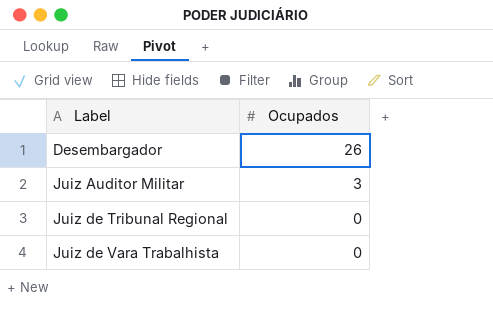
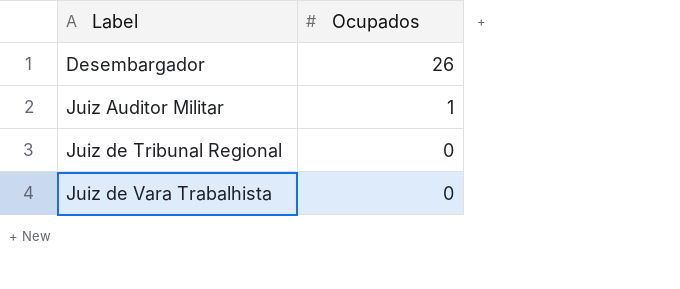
Juiz Auditor Militar | Ocupados: 3 -> 1

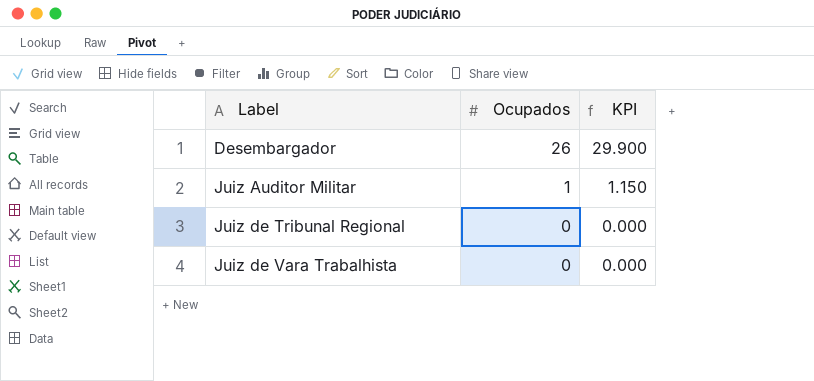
column KPI | formula: none -> [Ocupados] * 1.15

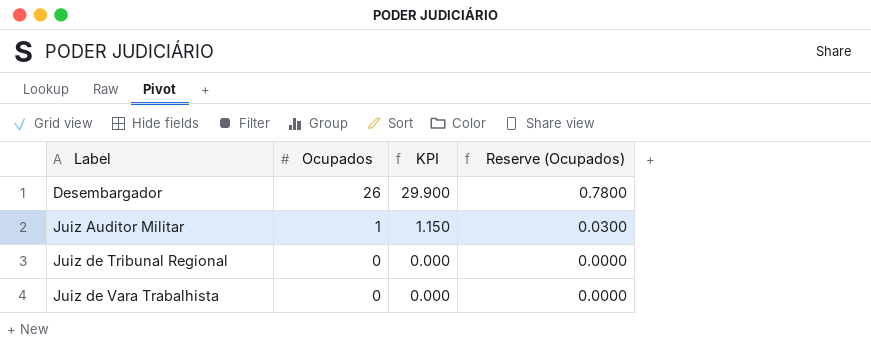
column Reserve (Ocupados) | formula: none -> [Ocupados] * 0.03

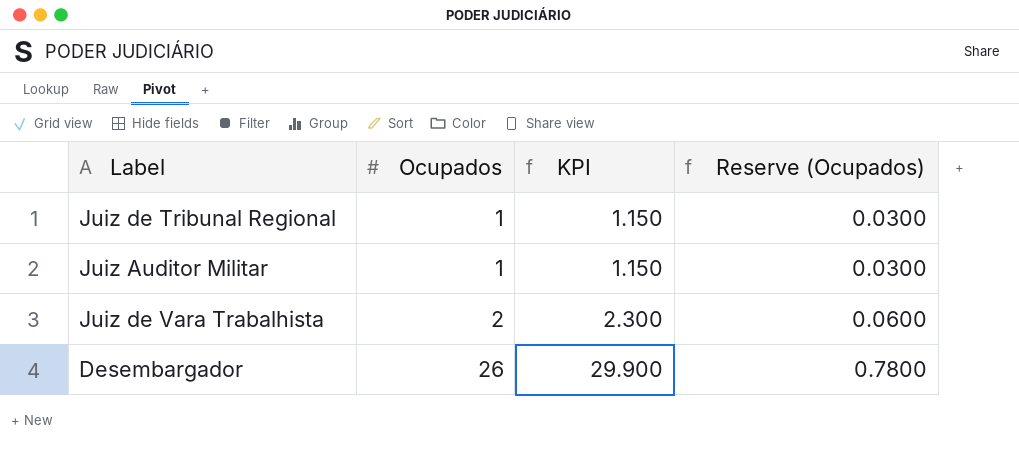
row order: Label ascending -> Ocupados ascending
Juiz de Tribunal Regional | Ocupados: 0 -> 1
Juiz de Tribunal Regional | KPI: 0.000 -> 1.150
Juiz de Tribunal Regional | Reserve (Ocupados): 0.0000 -> 0.0300
Juiz de Vara Trabalhista | Ocupados: 0 -> 2
Juiz de Vara Trabalhista | KPI: 0.000 -> 2.300
Juiz de Vara Trabalhista | Reserve (Ocupados): 0.0000 -> 0.0600

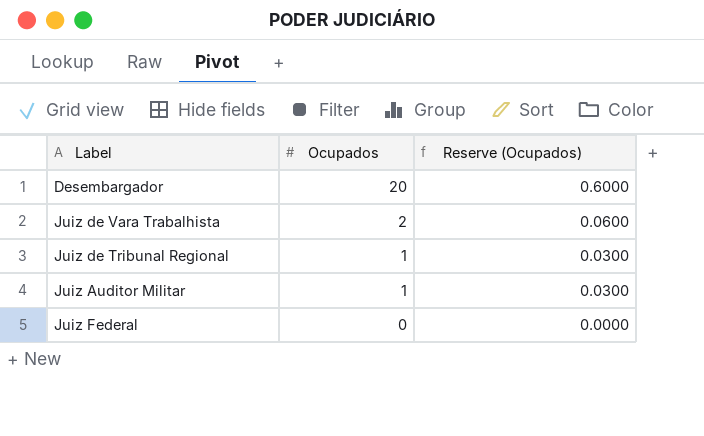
row order: Ocupados ascending -> Ocupados descending
column KPI | formula: [Ocupados] * 1.15 -> none
Desembargador | Ocupados: 26 -> 20
Desembargador | Reserve (Ocupados): 0.7800 -> 0.6000
row Juiz Federal: none -> 0 | 0.0000

